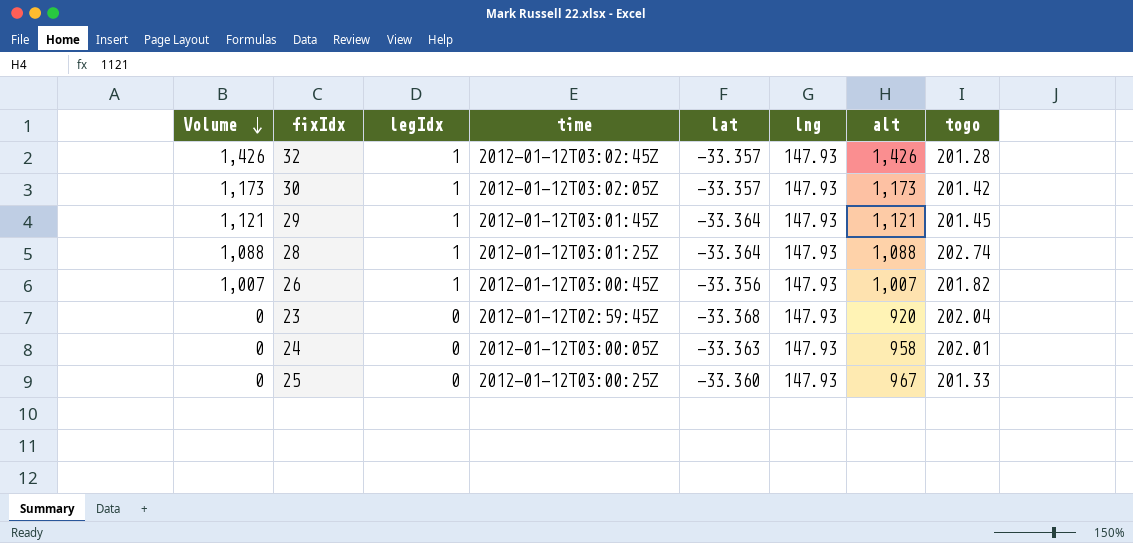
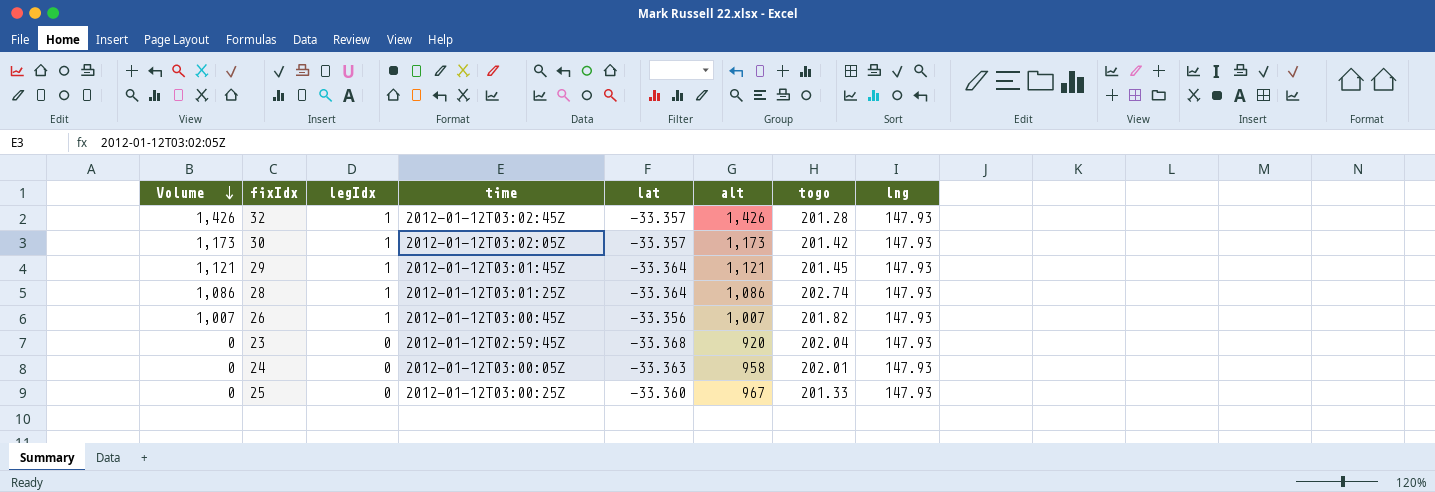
column lng | position: 6 -> 8
28 | Volume: 1,088 -> 1,086
28 | alt: 1,088 -> 1,086

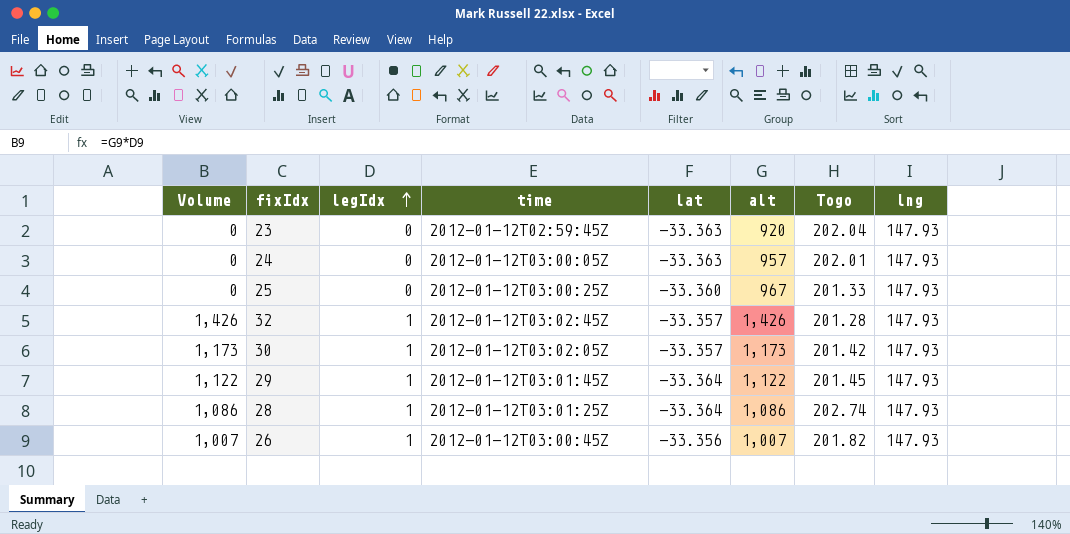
row order: Volume descending -> legIdx ascending
column name: togo -> Togo
23 | lat: -33.368 -> -33.363
24 | alt: 958 -> 957
29 | Volume: 1,121 -> 1,122
29 | alt: 1,121 -> 1,122

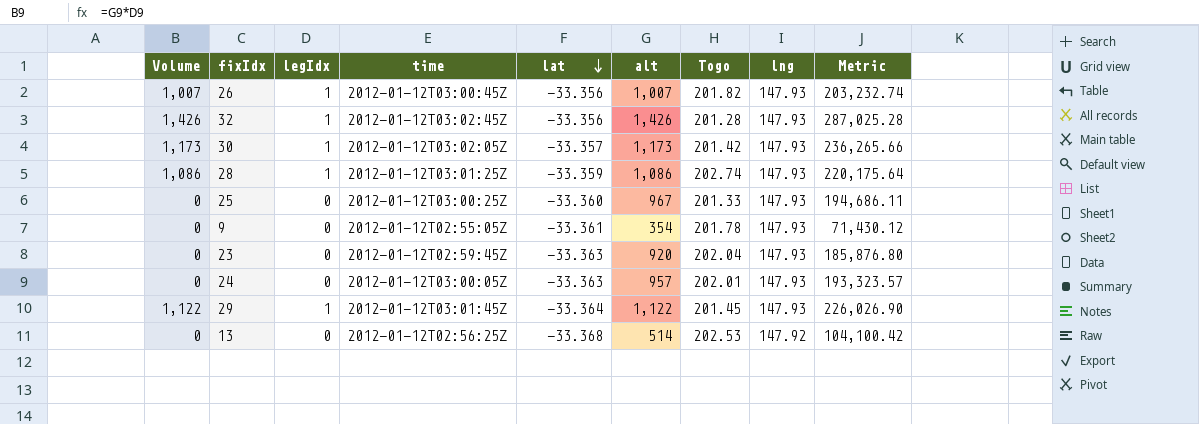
row order: legIdx ascending -> lat descending
column Metric | formula: none -> [alt] * [Togo]
32 | lat: -33.357 -> -33.356
28 | lat: -33.364 -> -33.359
row 9: none -> 0 | 0 | 2012-01-12T02:55:05Z | -33.361 | 354 | 201.78 | 147.93 | 71,430.12
row 13: none -> 0 | 0 | 2012-01-12T02:56:25Z | -33.368 | 514 | 202.53 | 147.92 | 104,100.42

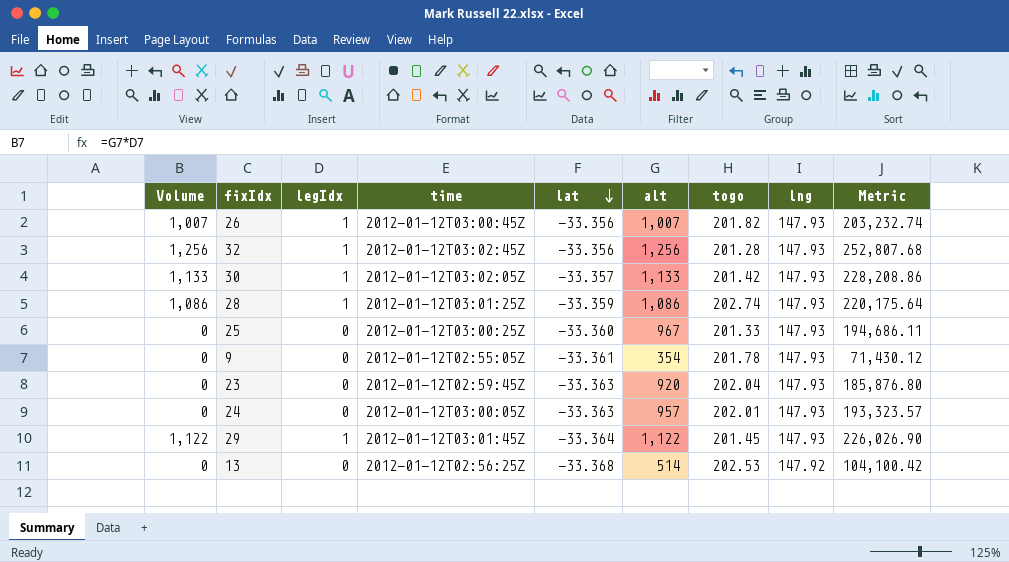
column name: Togo -> togo
32 | Volume: 1,426 -> 1,256
32 | alt: 1,426 -> 1,256
32 | Metric: 287,025.28 -> 252,807.68
30 | Volume: 1,173 -> 1,133
30 | alt: 1,173 -> 1,133
30 | Metric: 236,265.66 -> 228,208.86

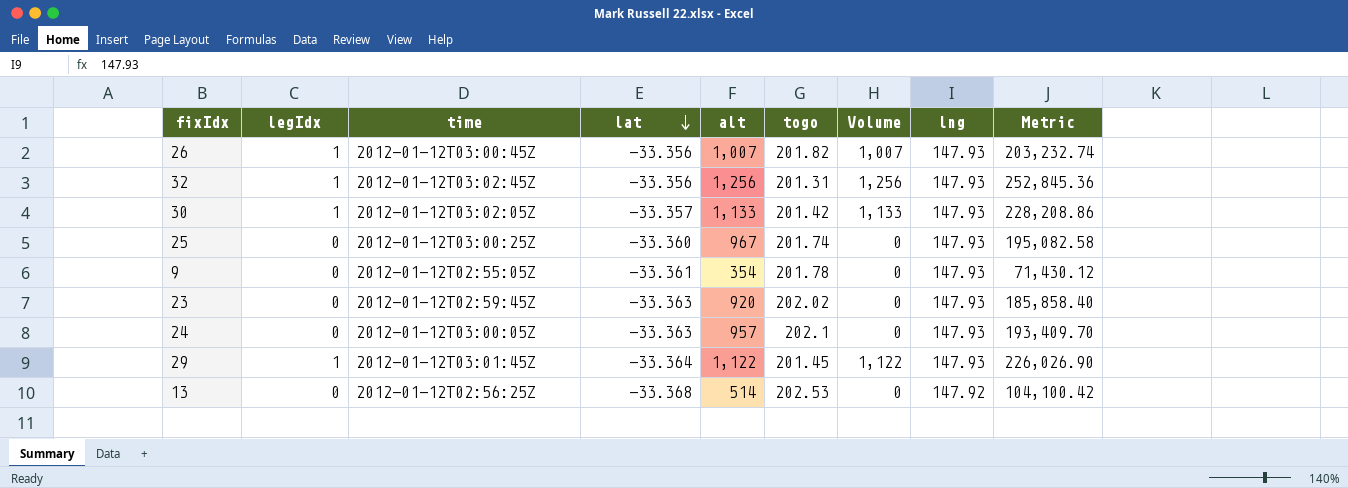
column Volume | position: 1 -> 7
row 28: 1,086 | 1 | 2012-01-12T03:01:25Z | -33.359 | 1,086 | 202.74 | 147.93 | 220,175.64 -> none
32 | togo: 201.28 -> 201.31
32 | Metric: 252,807.68 -> 252,845.36
25 | togo: 201.33 -> 201.74
25 | Metric: 194,686.11 -> 195,082.58
23 | togo: 202.04 -> 202.02
23 | Metric: 185,876.80 -> 185,858.40
24 | togo: 202.01 -> 202.1
24 | Metric: 193,323.57 -> 193,409.70

